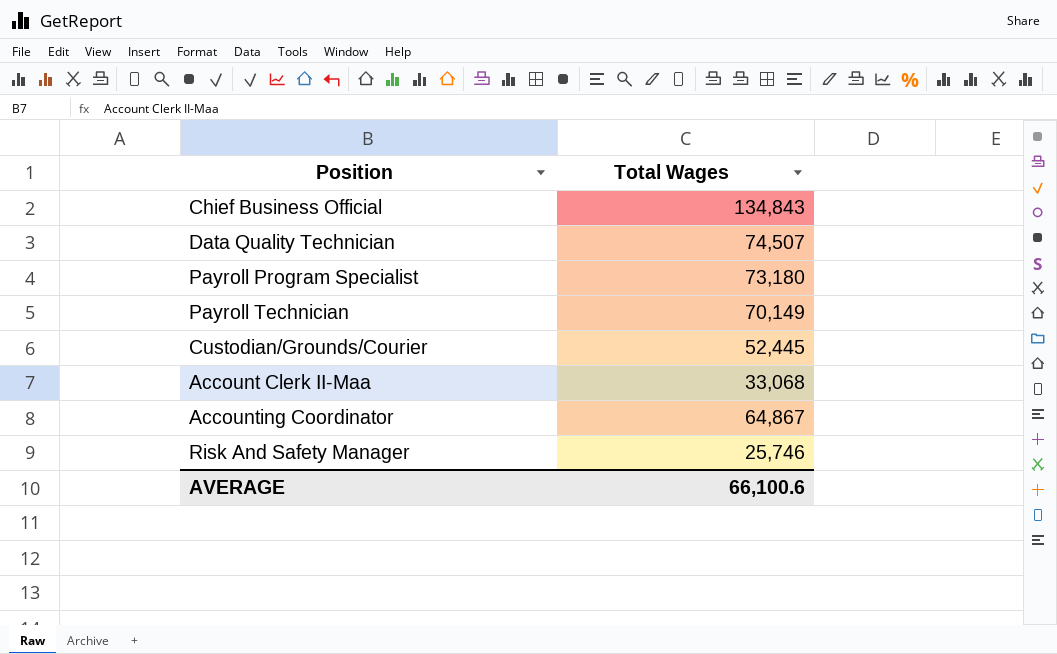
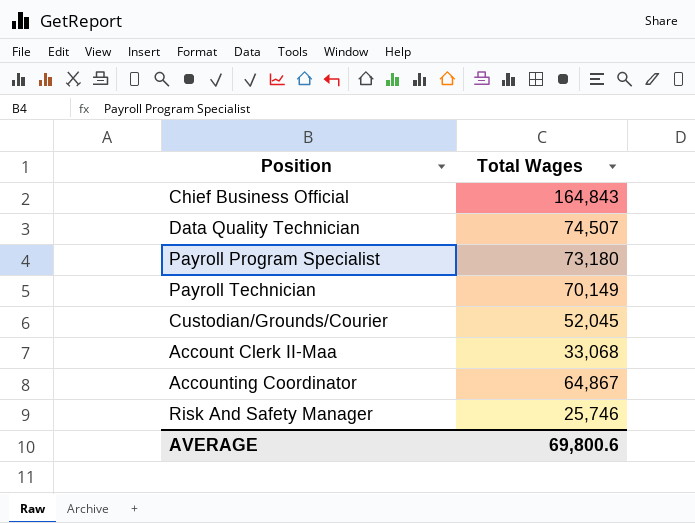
Chief Business Official | Total Wages: 134,843 -> 164,843
Custodian/Grounds/Courier | Total Wages: 52,445 -> 52,045
AVERAGE | Total Wages: 66,100.6 -> 69,800.6

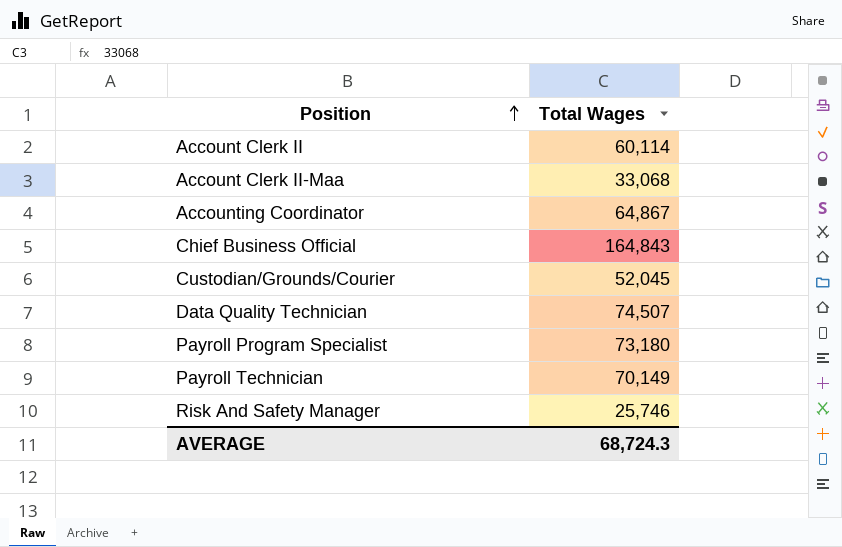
row order: none -> Position ascending
row Account Clerk II: none -> 60,114
AVERAGE | Total Wages: 69,800.6 -> 68,724.3

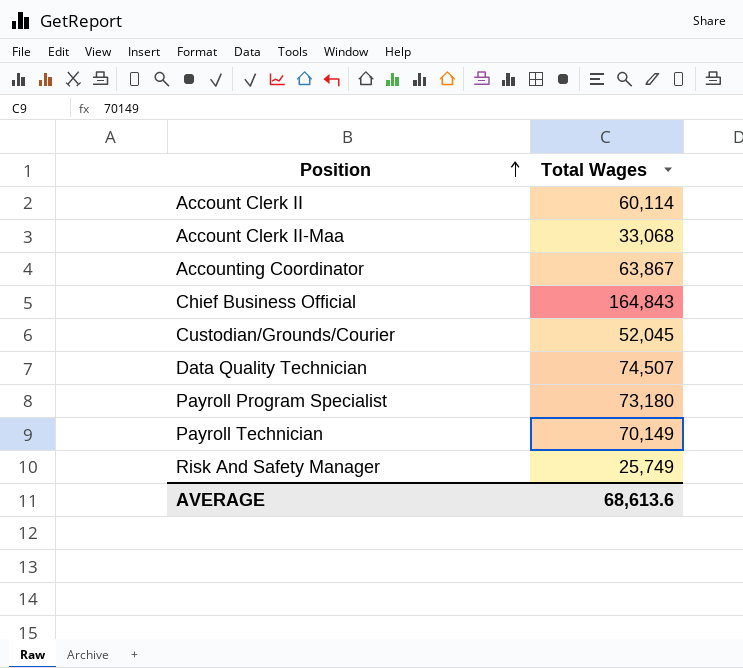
Accounting Coordinator | Total Wages: 64,867 -> 63,867
Risk And Safety Manager | Total Wages: 25,746 -> 25,749
AVERAGE | Total Wages: 68,724.3 -> 68,613.6

